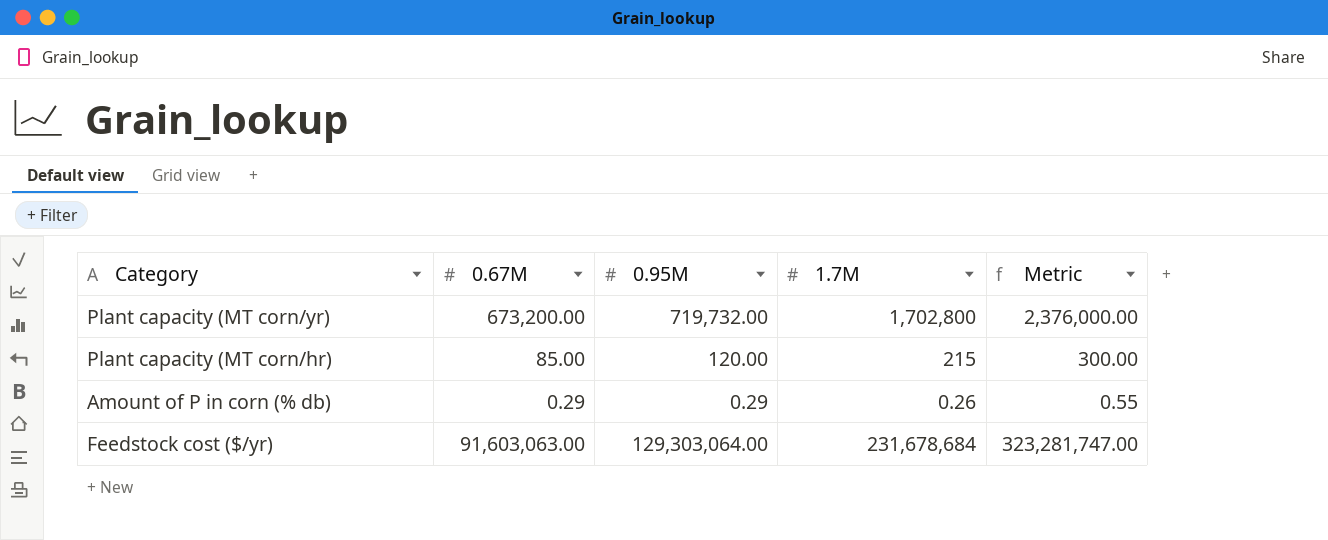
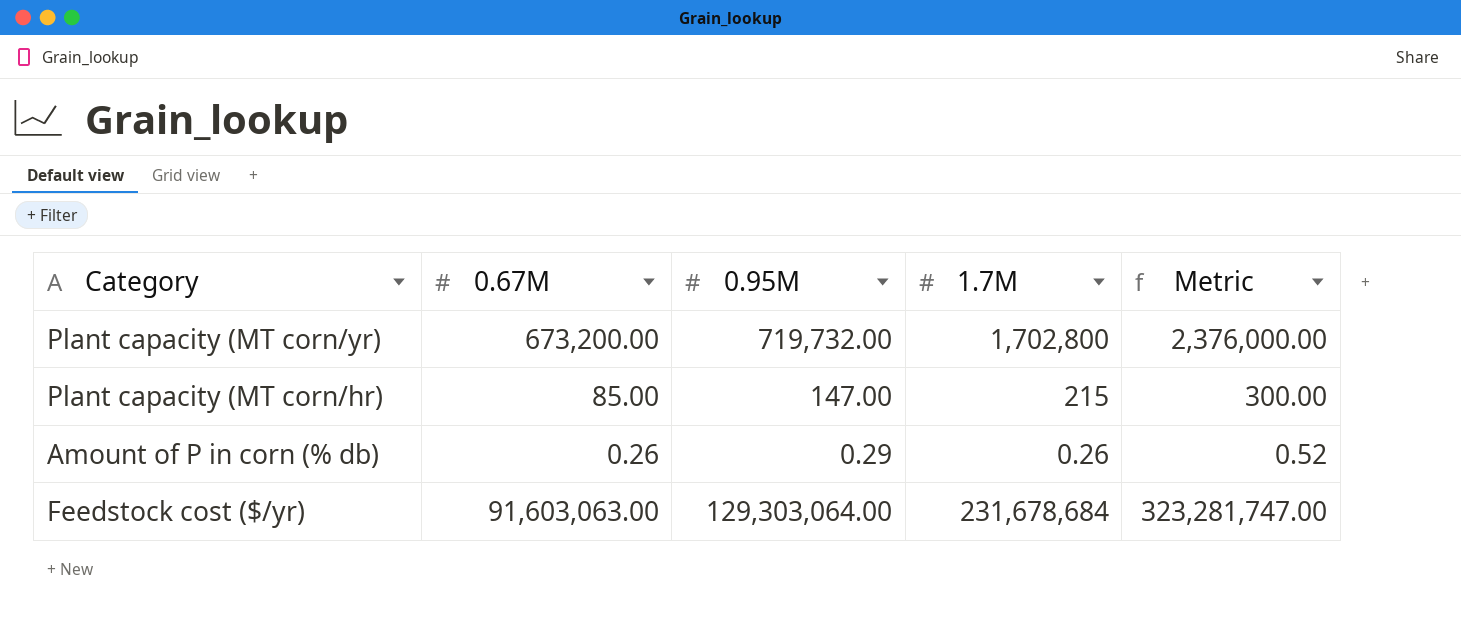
Plant capacity (MT corn/hr) | 0.95M: 120.00 -> 147.00
Amount of P in corn (% db) | 0.67M: 0.29 -> 0.26
Amount of P in corn (% db) | Metric: 0.55 -> 0.52

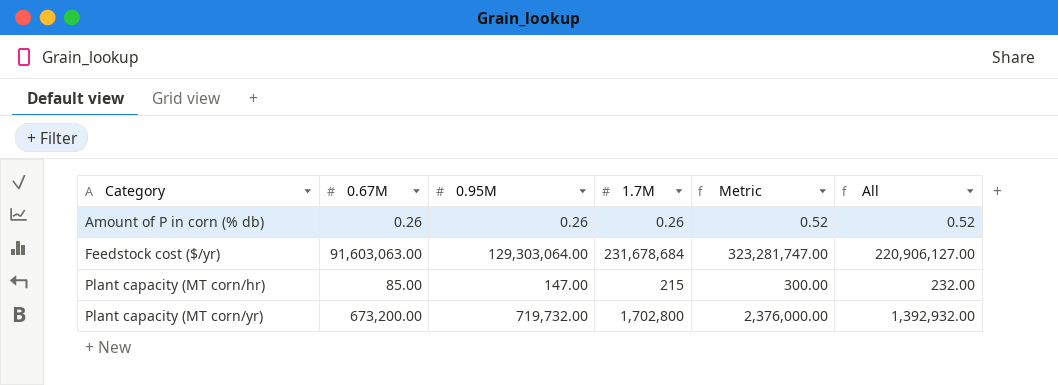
row order: none -> Category ascending
column All | formula: none -> [0.67M] + [0.95M]
Amount of P in corn (% db) | 0.95M: 0.29 -> 0.26

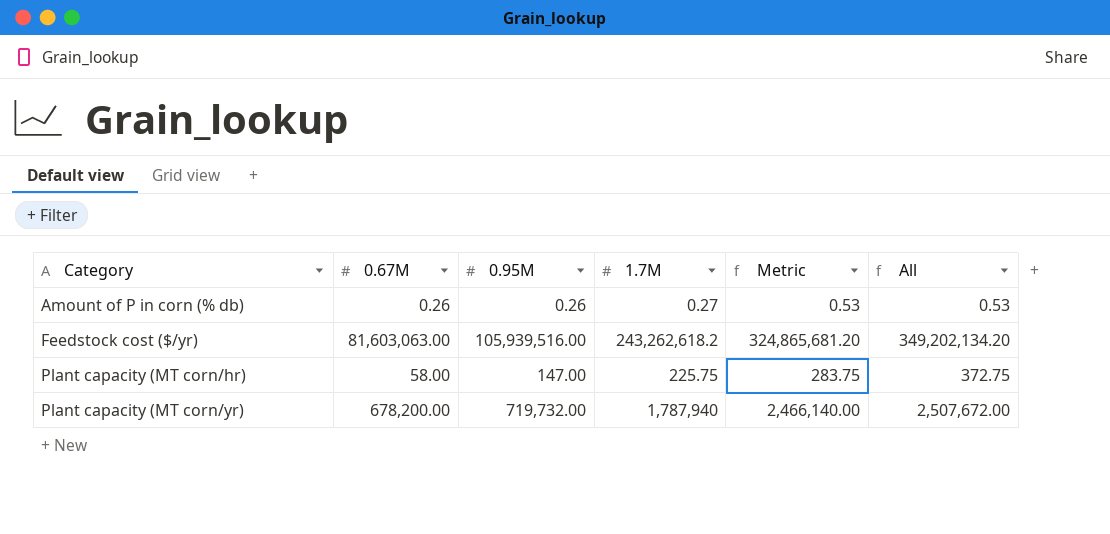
column All | formula: [0.67M] + [0.95M] -> [0.95M] + [1.7M]
Amount of P in corn (% db) | 1.7M: 0.26 -> 0.27
Amount of P in corn (% db) | Metric: 0.52 -> 0.53
Feedstock cost ($/yr) | 0.67M: 91,603,063.00 -> 81,603,063.00
Feedstock cost ($/yr) | 0.95M: 129,303,064.00 -> 105,939,516.00
Feedstock cost ($/yr) | 1.7M: 231,678,684 -> 243,262,618.2
Feedstock cost ($/yr) | Metric: 323,281,747.00 -> 324,865,681.20
Plant capacity (MT corn/hr) | 0.67M: 85.00 -> 58.00
Plant capacity (MT corn/hr) | 1.7M: 215 -> 225.75
Plant capacity (MT corn/hr) | Metric: 300.00 -> 283.75
Plant capacity (MT corn/yr) | 0.67M: 673,200.00 -> 678,200.00
Plant capacity (MT corn/yr) | 1.7M: 1,702,800 -> 1,787,940
Plant capacity (MT corn/yr) | Metric: 2,376,000.00 -> 2,466,140.00

